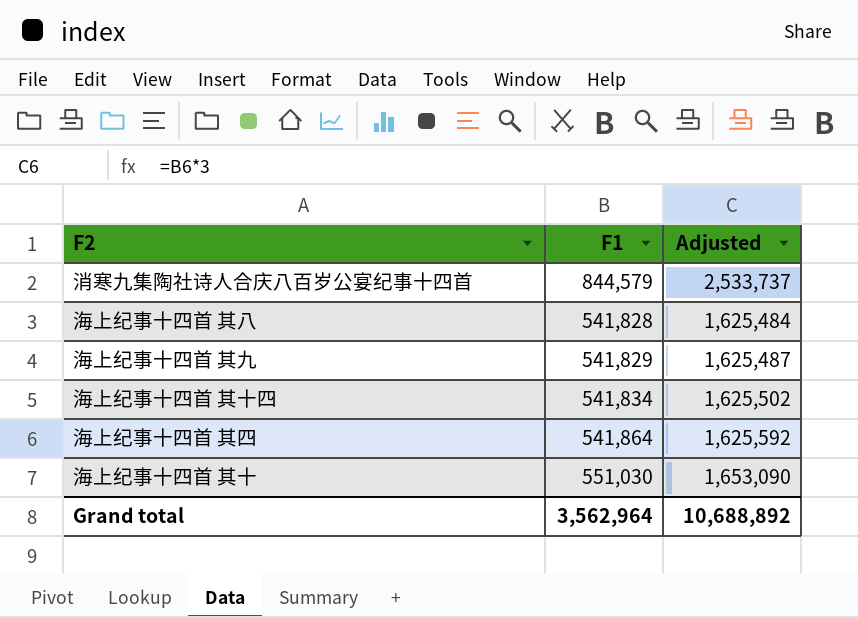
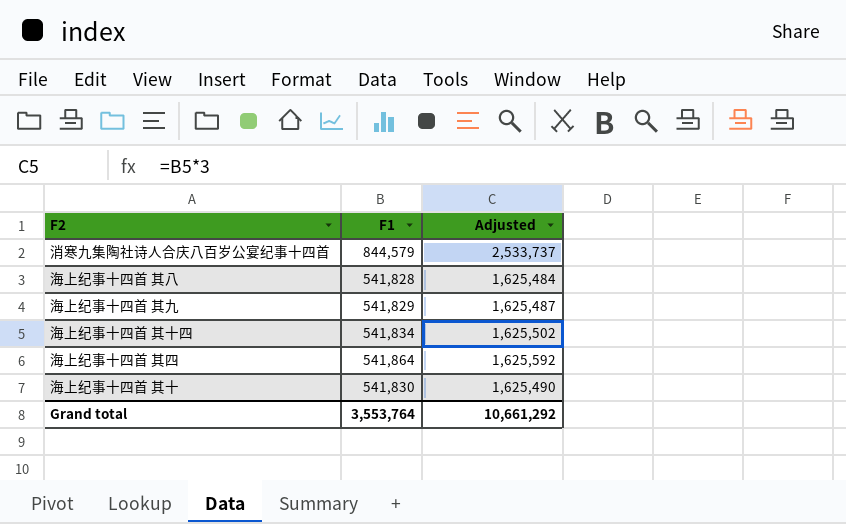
海上纪事十四首 其十 | F1: 551,030 -> 541,830
海上纪事十四首 其十 | Adjusted: 1,653,090 -> 1,625,490
Grand total | F1: 3,562,964 -> 3,553,764
Grand total | Adjusted: 10,688,892 -> 10,661,292

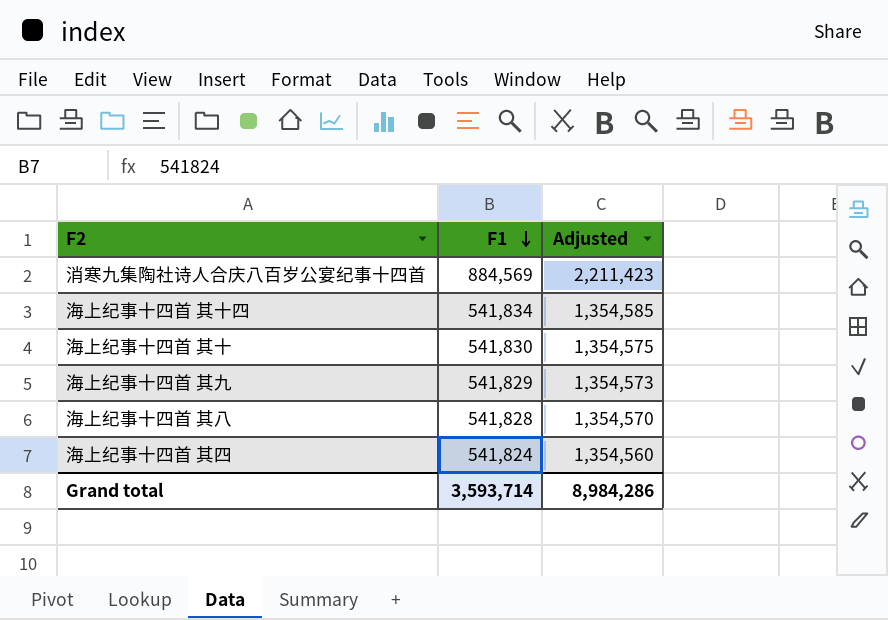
row order: none -> F1 descending
column Adjusted | formula: [F1] * 3 -> [F1] * 2.5
消寒九集陶社诗人合庆八百岁公宴纪事十四首 | F1: 844,579 -> 884,569
海上纪事十四首 其四 | F1: 541,864 -> 541,824
Grand total | F1: 3,553,764 -> 3,593,714
Grand total | Adjusted: 10,661,292 -> 8,984,286

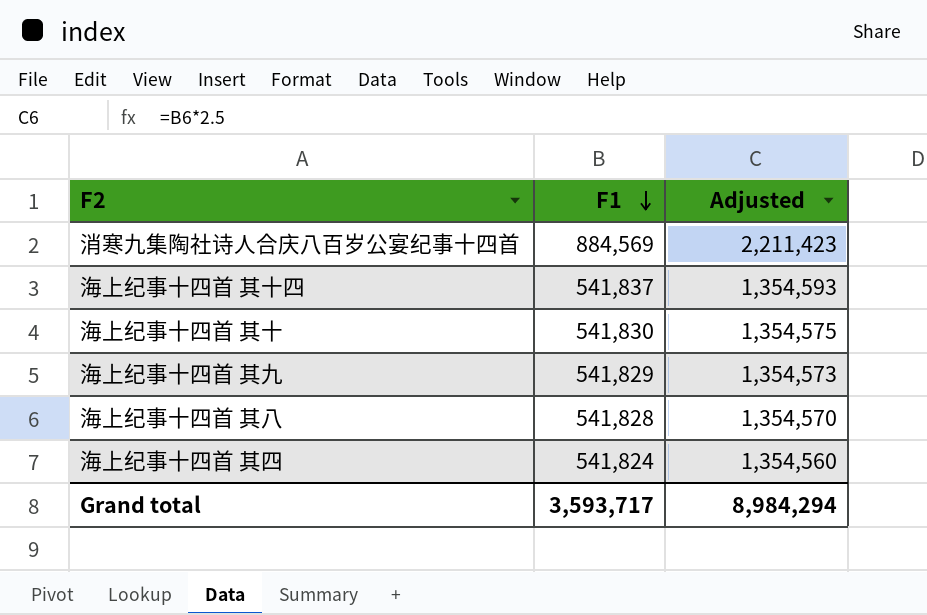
海上纪事十四首 其十四 | F1: 541,834 -> 541,837
海上纪事十四首 其十四 | Adjusted: 1,354,585 -> 1,354,593
Grand total | F1: 3,593,714 -> 3,593,717
Grand total | Adjusted: 8,984,286 -> 8,984,294

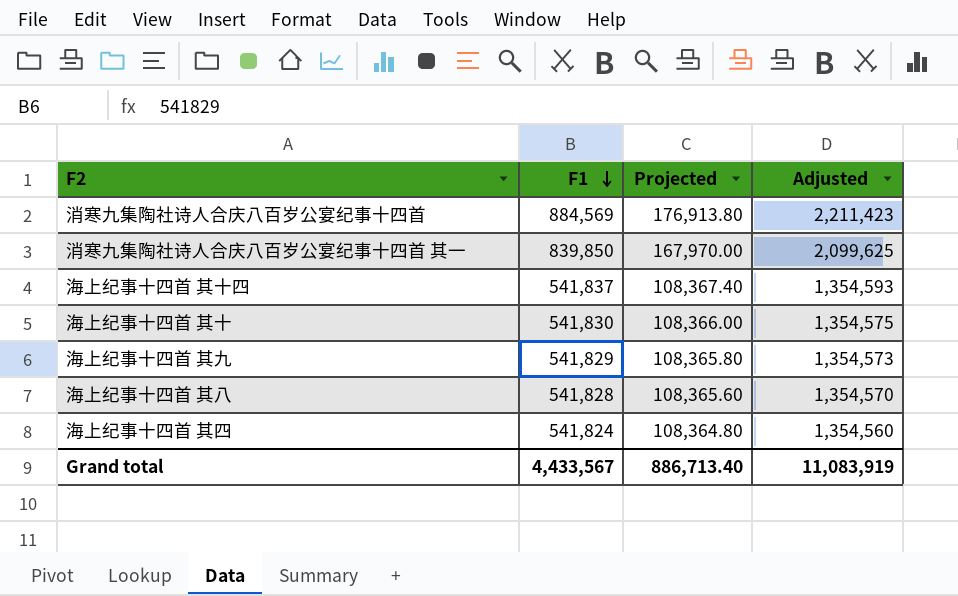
column Projected | formula: none -> [F1] * 0.2
row 消寒九集陶社诗人合庆八百岁公宴纪事十四首 其一: none -> 839,850 | 167,970.00 | 2,099,625
Grand total | F1: 3,593,717 -> 4,433,567
Grand total | Adjusted: 8,984,294 -> 11,083,919

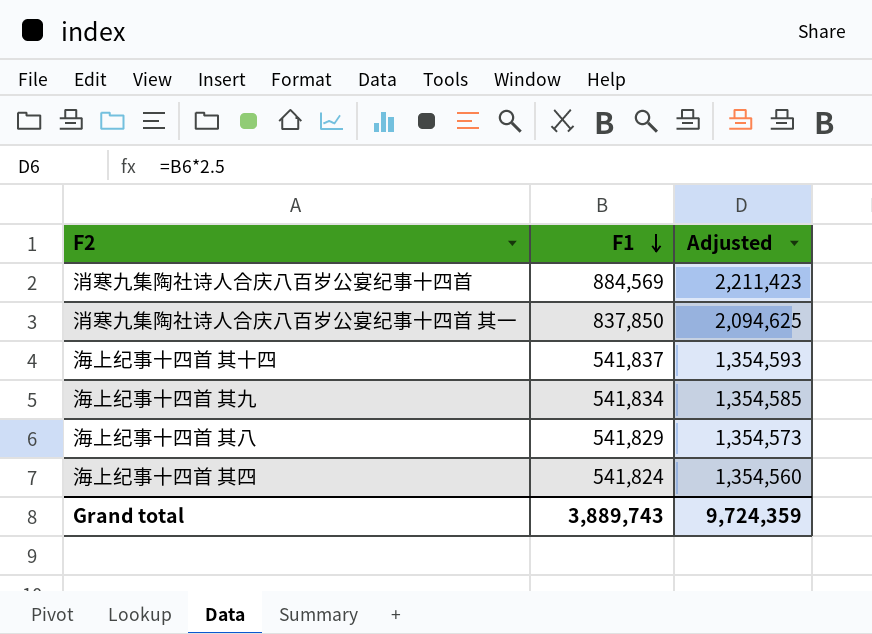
column Projected | formula: [F1] * 0.2 -> none
row 海上纪事十四首 其十: 541,830 | 108,366.00 | 1,354,575 -> none
消寒九集陶社诗人合庆八百岁公宴纪事十四首 其一 | F1: 839,850 -> 837,850
消寒九集陶社诗人合庆八百岁公宴纪事十四首 其一 | Adjusted: 2,099,625 -> 2,094,625
海上纪事十四首 其九 | F1: 541,829 -> 541,834
海上纪事十四首 其九 | Adjusted: 1,354,573 -> 1,354,585
海上纪事十四首 其八 | F1: 541,828 -> 541,829
海上纪事十四首 其八 | Adjusted: 1,354,570 -> 1,354,573
Grand total | F1: 4,433,567 -> 3,889,743
Grand total | Adjusted: 11,083,919 -> 9,724,359

